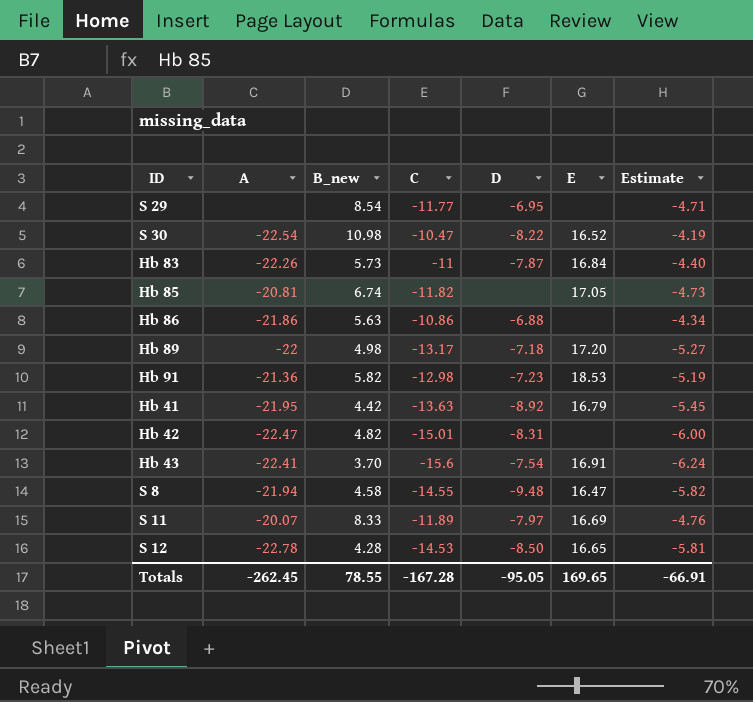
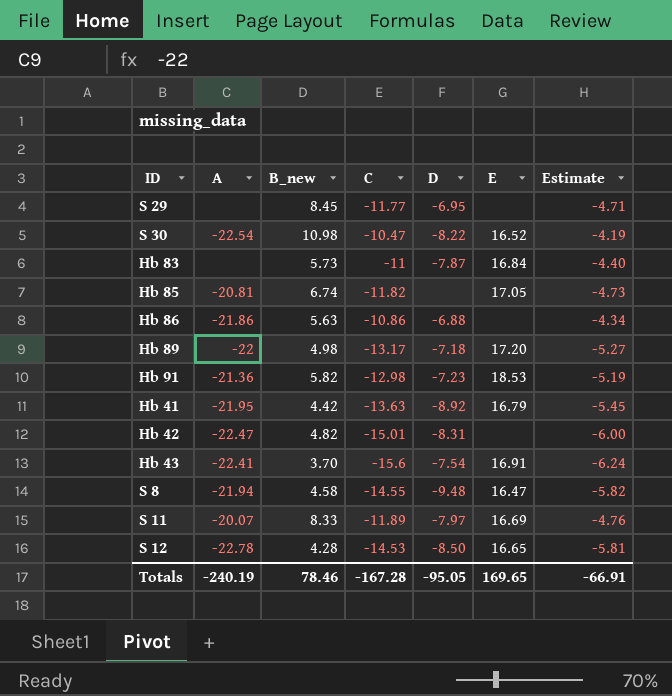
S 29 | B_new: 8.54 -> 8.45
Hb 83 | A: -22.26 -> none
Totals | A: -262.45 -> -240.19
Totals | B_new: 78.55 -> 78.46

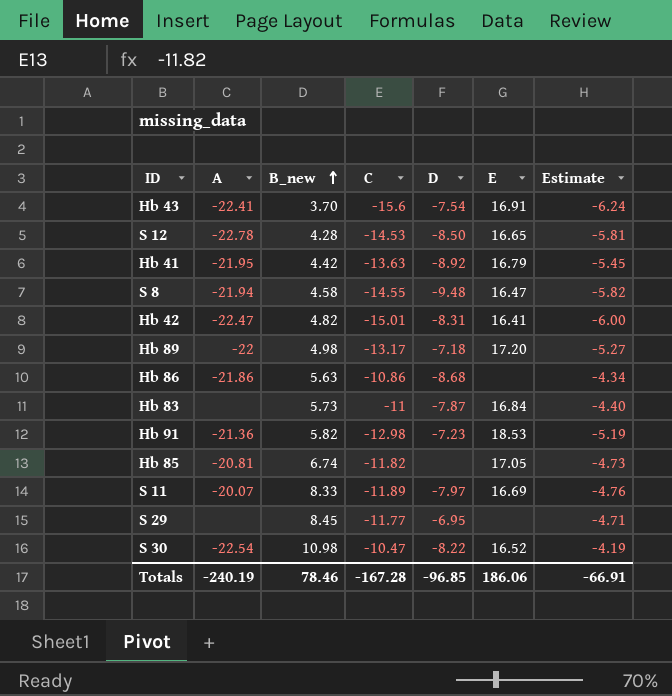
row order: none -> B_new ascending
Hb 42 | E: none -> 16.41
Hb 86 | D: -6.88 -> -8.68
Totals | D: -95.05 -> -96.85
Totals | E: 169.65 -> 186.06

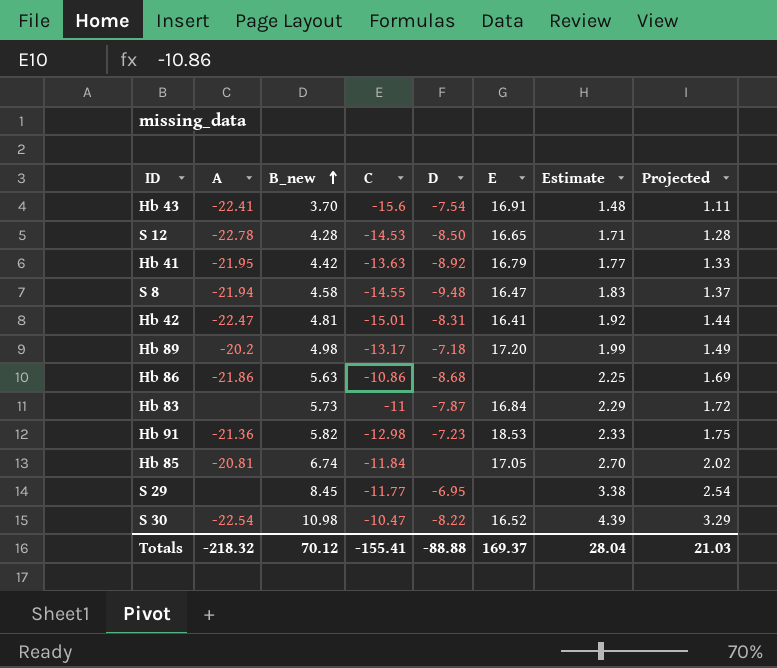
column Estimate | formula: [C] * 0.4 -> [B_new] * 0.4
column Projected | formula: none -> [B_new] * 0.3
row S 11: -20.07 | 8.33 | -11.89 | -7.97 | 16.69 | -4.76 -> none
Hb 42 | B_new: 4.82 -> 4.81
Hb 89 | A: -22 -> -20.2
Hb 85 | C: -11.82 -> -11.84
Totals | A: -240.19 -> -218.32
Totals | B_new: 78.46 -> 70.12
Totals | C: -167.28 -> -155.41
Totals | D: -96.85 -> -88.88
Totals | E: 186.06 -> 169.37
Totals | Estimate: -66.91 -> 28.04

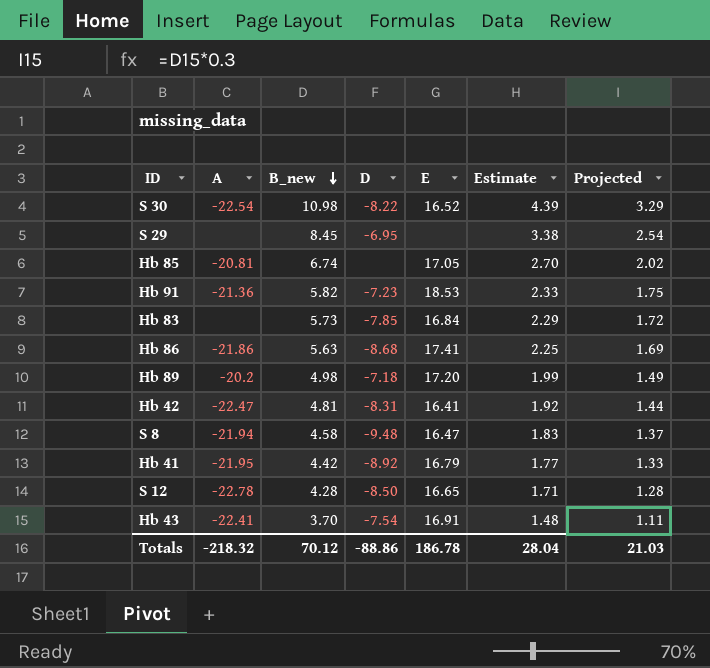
row order: B_new ascending -> B_new descending
column C | position: 4 -> none
Hb 83 | D: -7.87 -> -7.85
Hb 86 | E: none -> 17.41
Totals | D: -88.88 -> -88.86
Totals | E: 169.37 -> 186.78

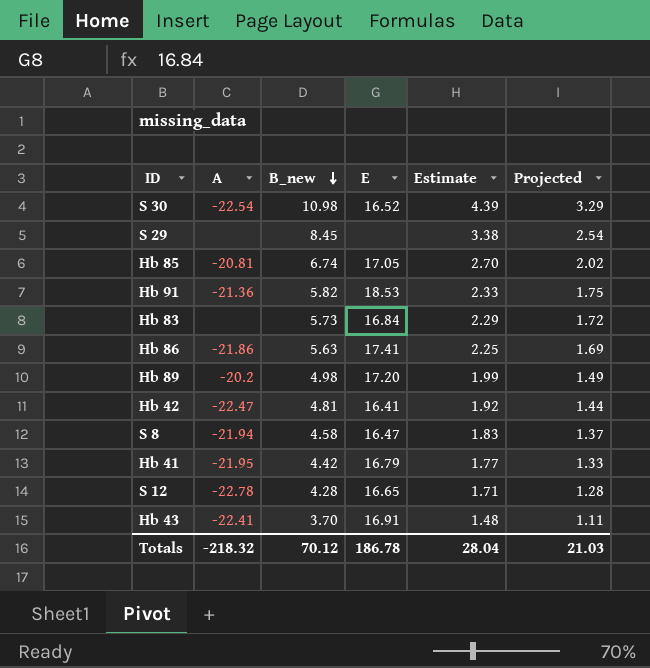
column D | position: 4 -> none

